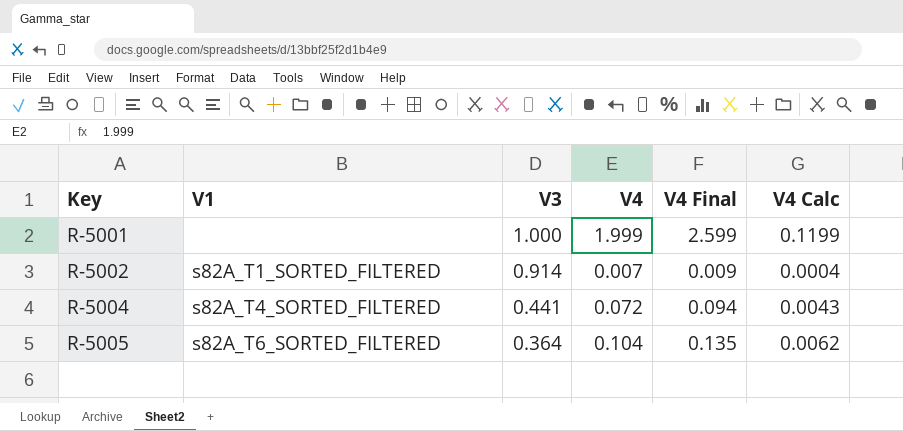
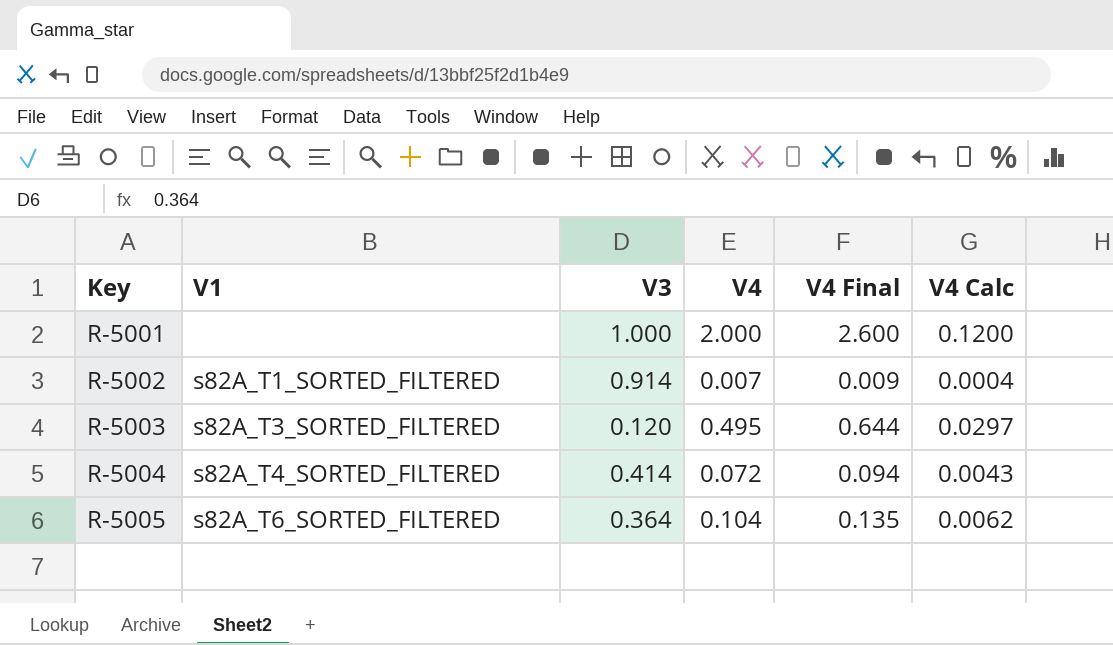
R-5001 | V4: 1.999 -> 2.000
R-5001 | V4 Final: 2.599 -> 2.600
R-5001 | V4 Calc: 0.1199 -> 0.1200
row R-5003: none -> s82A_T3_SORTED_FILTERED | 0.120 | 0.495 | 0.644 | 0.0297
R-5004 | V3: 0.441 -> 0.414

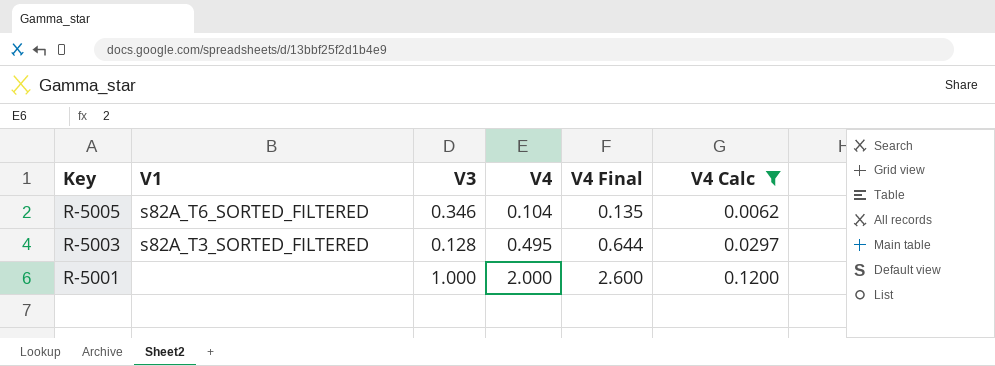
filter: none -> V4 Calc >= 0.0062
row order: Key ascending -> Key descending
R-5005 | V3: 0.364 -> 0.346
R-5003 | V3: 0.120 -> 0.128

